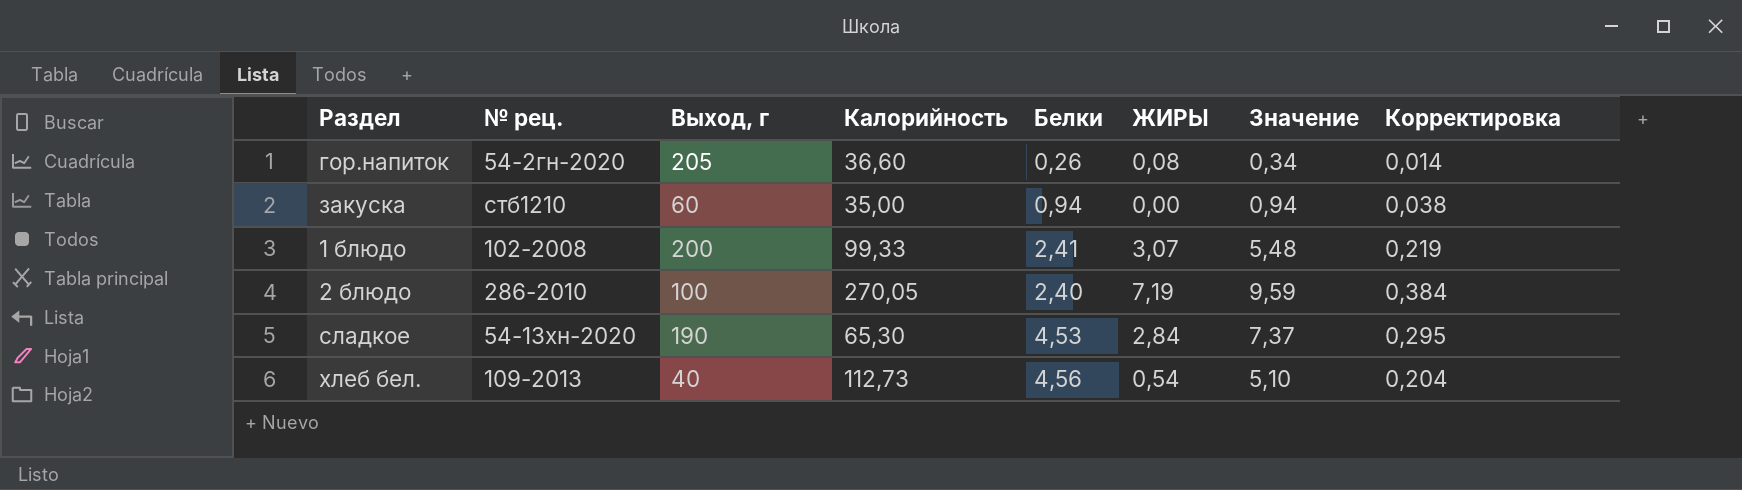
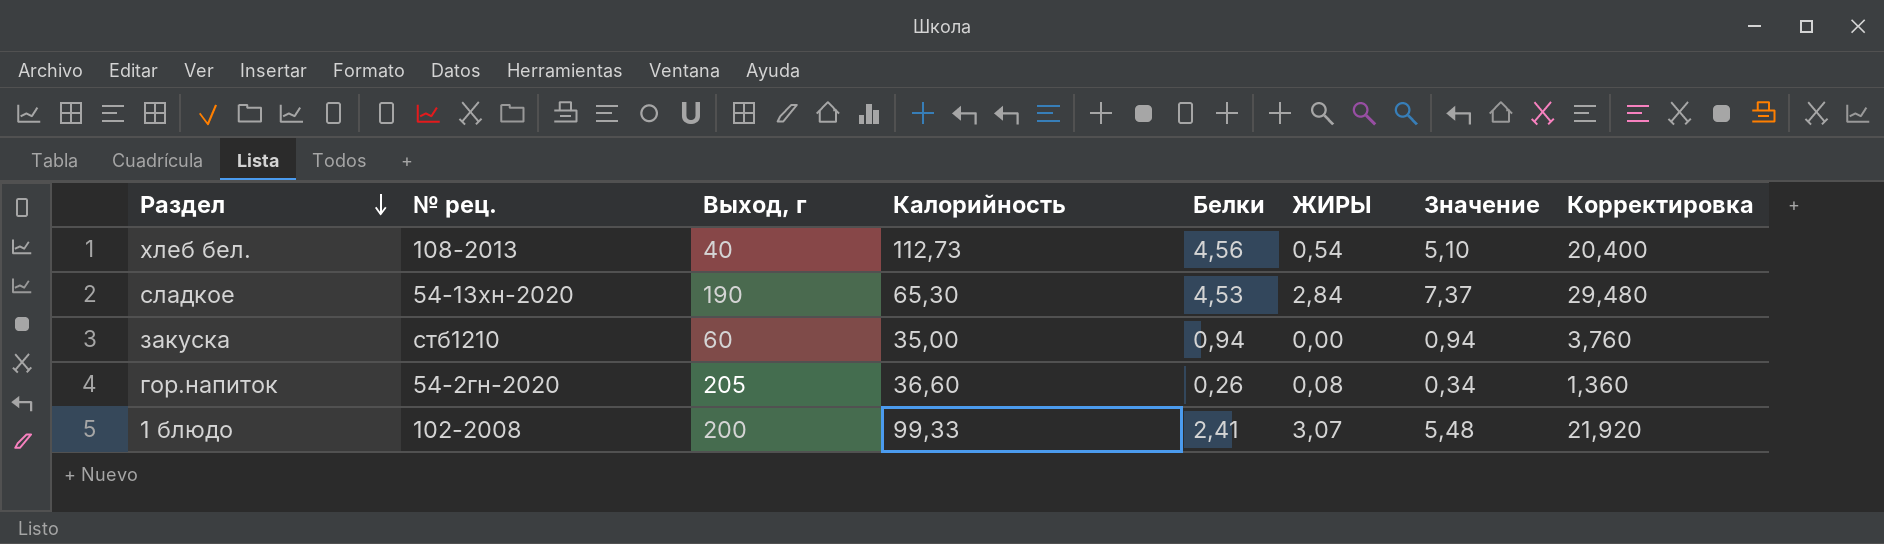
row order: none -> Раздел descending
column Корректировка | formula: [Значение] * 0,04 -> [Значение] * 4
row 2 блюдо: 286-2010 | 100 | 270,05 | 2,40 | 7,19 | 9,59 | 0,384 -> none
хлеб бел. | № рец.: 109-2013 -> 108-2013

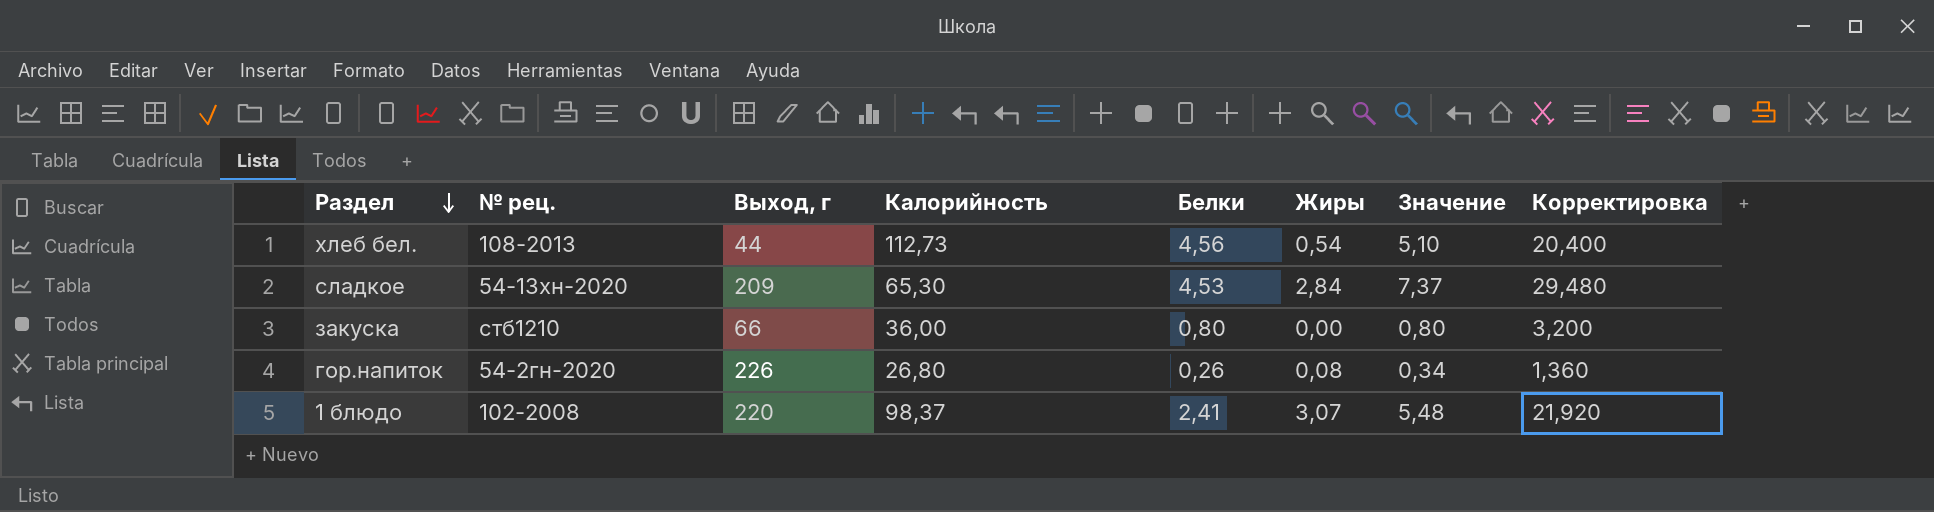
column name: ЖИРЫ -> Жиры
хлеб бел. | Выход, г: 40 -> 44
сладкое | Выход, г: 190 -> 209
закуска | Выход, г: 60 -> 66
закуска | Калорийность: 35,00 -> 36,00
закуска | Белки: 0,94 -> 0,80
закуска | Значение: 0,94 -> 0,80
закуска | Корректировка: 3,760 -> 3,200
гор.напиток | Выход, г: 205 -> 226
гор.напиток | Калорийность: 36,60 -> 26,80
1 блюдо | Выход, г: 200 -> 220
1 блюдо | Калорийность: 99,33 -> 98,37

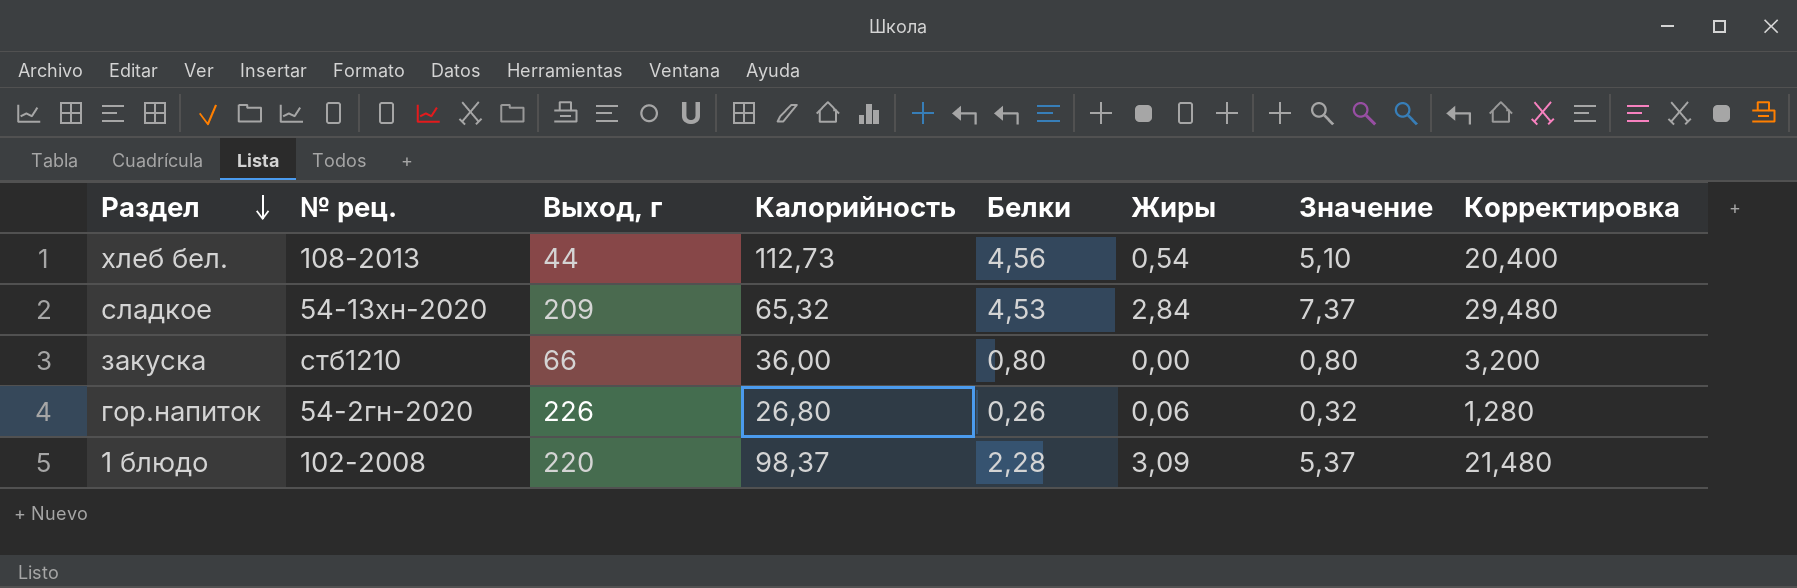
сладкое | Калорийность: 65,30 -> 65,32
гор.напиток | Жиры: 0,08 -> 0,06
гор.напиток | Значение: 0,34 -> 0,32
гор.напиток | Корректировка: 1,360 -> 1,280
1 блюдо | Белки: 2,41 -> 2,28
1 блюдо | Жиры: 3,07 -> 3,09
1 блюдо | Значение: 5,48 -> 5,37
1 блюдо | Корректировка: 21,920 -> 21,480

